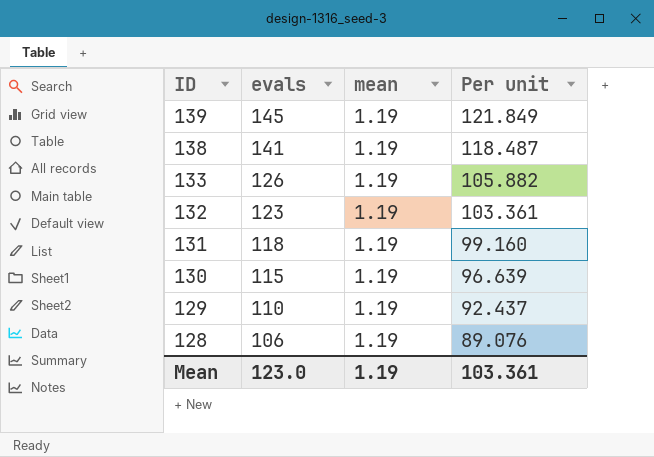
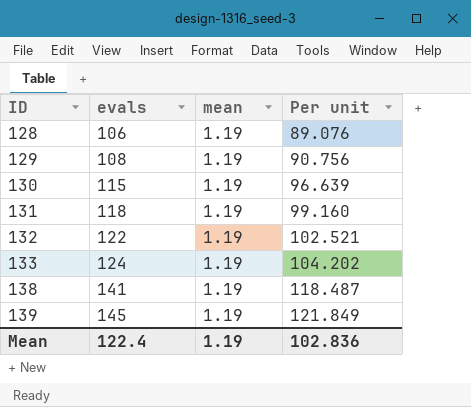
row order: ID descending -> ID ascending
129 | evals: 110 -> 108
129 | Per unit: 92.437 -> 90.756
132 | evals: 123 -> 122
132 | Per unit: 103.361 -> 102.521
133 | evals: 126 -> 124
133 | Per unit: 105.882 -> 104.202
Mean | evals: 123.0 -> 122.4
Mean | Per unit: 103.361 -> 102.836

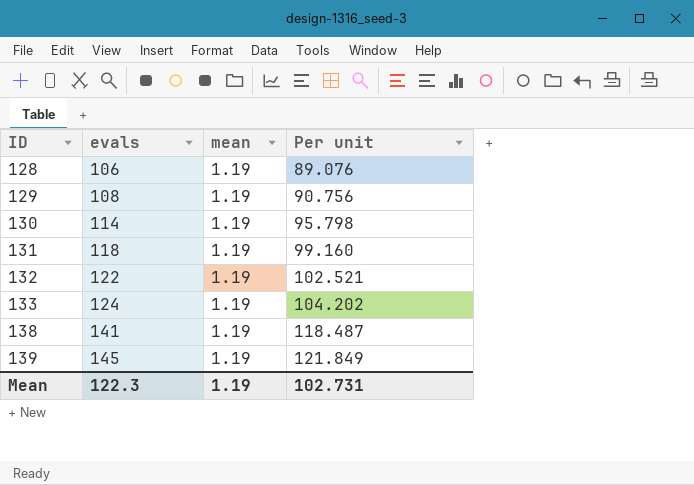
130 | evals: 115 -> 114
130 | Per unit: 96.639 -> 95.798
Mean | evals: 122.4 -> 122.3
Mean | Per unit: 102.836 -> 102.731

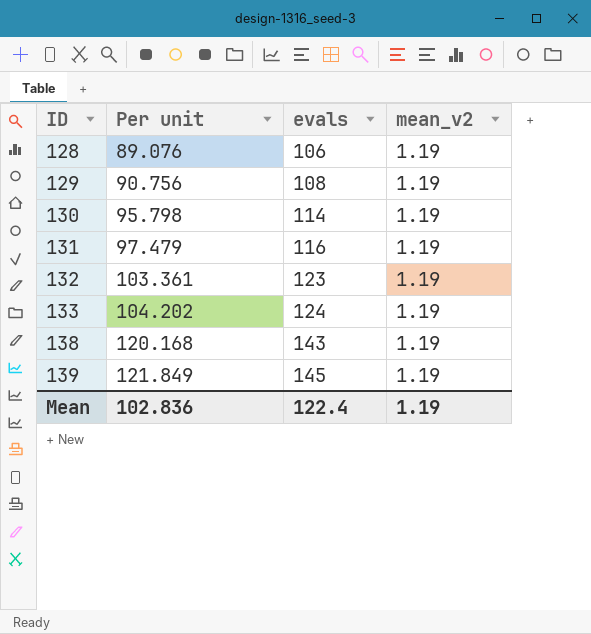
column Per unit | position: 4 -> 2
column name: mean -> mean_v2
131 | Per unit: 99.160 -> 97.479
131 | evals: 118 -> 116
132 | Per unit: 102.521 -> 103.361
132 | evals: 122 -> 123
138 | Per unit: 118.487 -> 120.168
138 | evals: 141 -> 143
Mean | Per unit: 102.731 -> 102.836
Mean | evals: 122.3 -> 122.4

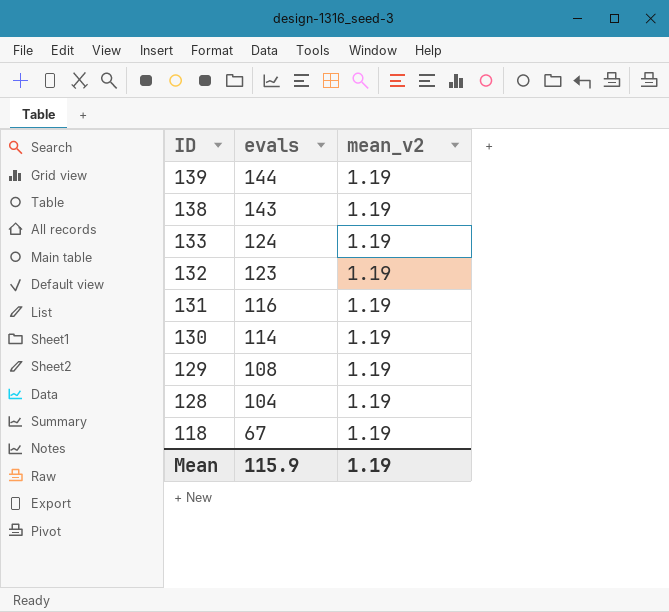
row order: ID ascending -> ID descending
column Per unit | formula: [evals] / [mean_v2] -> none
139 | evals: 145 -> 144
128 | evals: 106 -> 104
row 118: none -> 67 | 1.19
Mean | evals: 122.4 -> 115.9

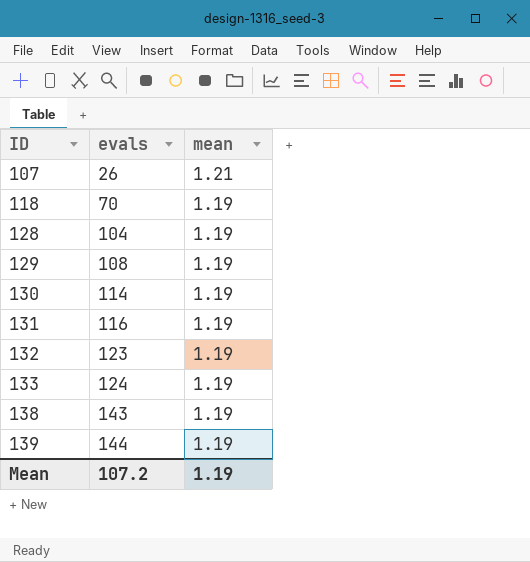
row order: ID descending -> ID ascending
column name: mean_v2 -> mean
row 107: none -> 26 | 1.21
118 | evals: 67 -> 70
Mean | evals: 115.9 -> 107.2

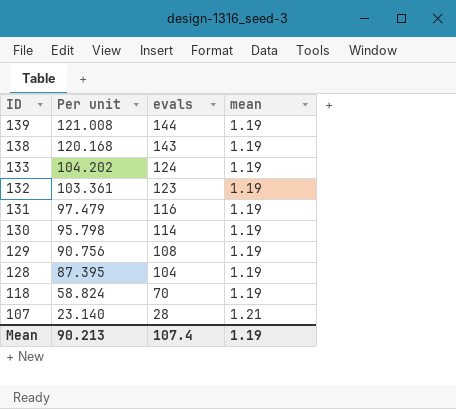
row order: ID ascending -> ID descending
column Per unit | formula: none -> [evals] / [mean]
107 | evals: 26 -> 28
Mean | evals: 107.2 -> 107.4

